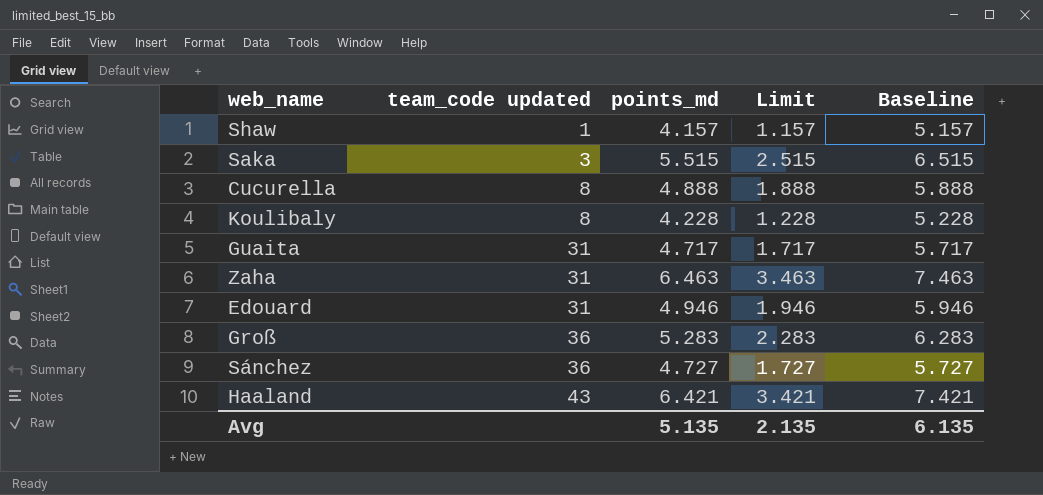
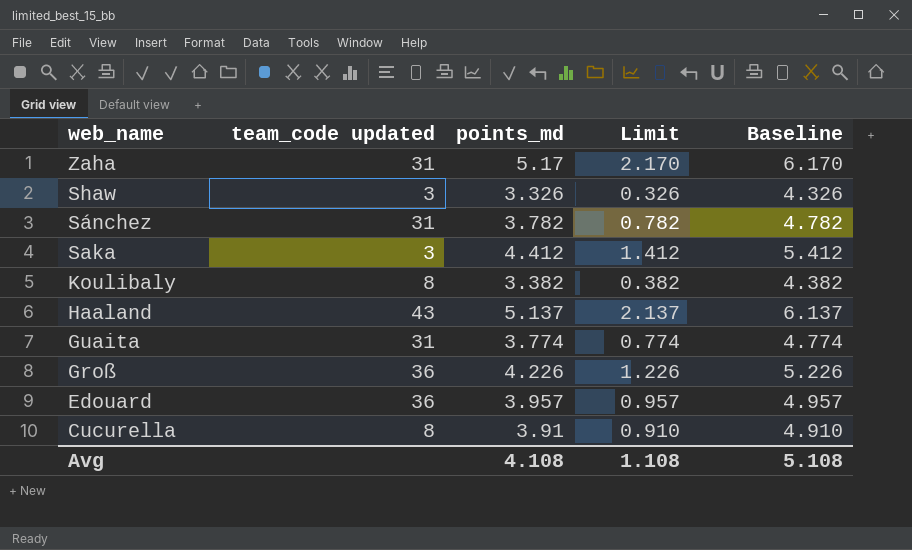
row order: team_code updated ascending -> web_name descending
Zaha | points_md: 6.463 -> 5.17
Zaha | Limit: 3.463 -> 2.170
Zaha | Baseline: 7.463 -> 6.170
Shaw | team_code updated: 1 -> 3
Shaw | points_md: 4.157 -> 3.326
Shaw | Limit: 1.157 -> 0.326
Shaw | Baseline: 5.157 -> 4.326
Sánchez | team_code updated: 36 -> 31
Sánchez | points_md: 4.727 -> 3.782
Sánchez | Limit: 1.727 -> 0.782
Sánchez | Baseline: 5.727 -> 4.782
Saka | points_md: 5.515 -> 4.412
Saka | Limit: 2.515 -> 1.412
Saka | Baseline: 6.515 -> 5.412
Koulibaly | points_md: 4.228 -> 3.382
Koulibaly | Limit: 1.228 -> 0.382
Koulibaly | Baseline: 5.228 -> 4.382
Haaland | points_md: 6.421 -> 5.137
Haaland | Limit: 3.421 -> 2.137
Haaland | Baseline: 7.421 -> 6.137
Guaita | points_md: 4.717 -> 3.774
Guaita | Limit: 1.717 -> 0.774
Guaita | Baseline: 5.717 -> 4.774
Groß | points_md: 5.283 -> 4.226
Groß | Limit: 2.283 -> 1.226
Groß | Baseline: 6.283 -> 5.226
Edouard | team_code updated: 31 -> 36
Edouard | points_md: 4.946 -> 3.957
Edouard | Limit: 1.946 -> 0.957
Edouard | Baseline: 5.946 -> 4.957
Cucurella | points_md: 4.888 -> 3.91
Cucurella | Limit: 1.888 -> 0.910
Cucurella | Baseline: 5.888 -> 4.910
Avg | points_md: 5.135 -> 4.108
Avg | Limit: 2.135 -> 1.108
Avg | Baseline: 6.135 -> 5.108

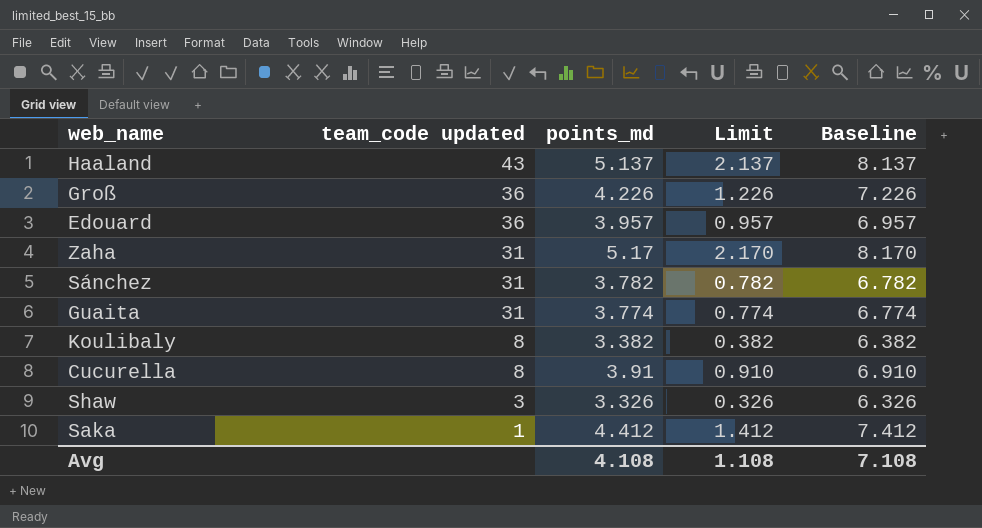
row order: web_name descending -> team_code updated descending
column Baseline | formula: [points_md] + 1 -> [points_md] + 3
Saka | team_code updated: 3 -> 1
Avg | Baseline: 5.108 -> 7.108

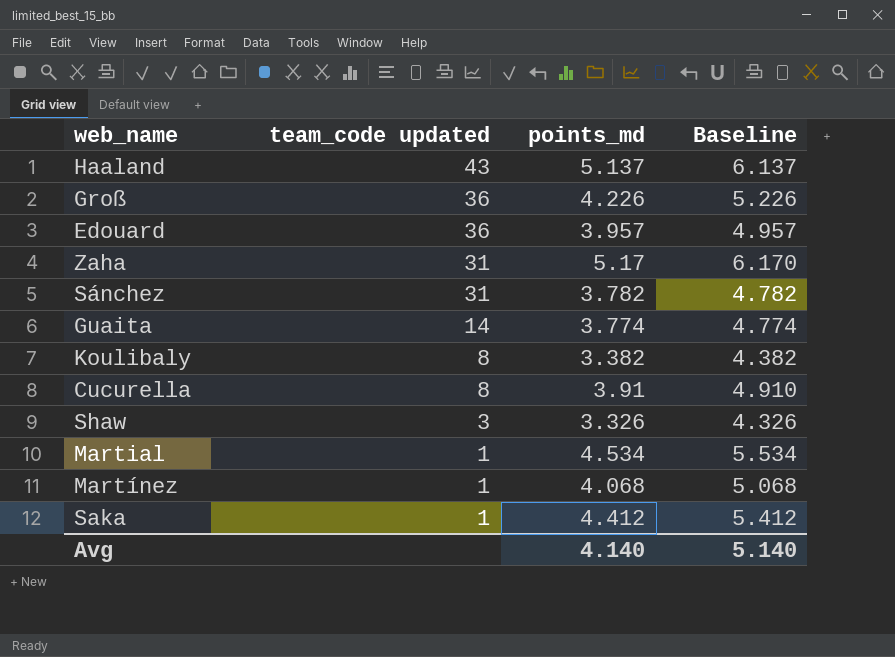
column Limit | formula: [points_md] - 3 -> none
column Baseline | formula: [points_md] + 3 -> [points_md] + 1
Guaita | team_code updated: 31 -> 14
row Martial: none -> 1 | 4.534 | 5.534
row Martínez: none -> 1 | 4.068 | 5.068
Avg | points_md: 4.108 -> 4.140
Avg | Baseline: 7.108 -> 5.140

